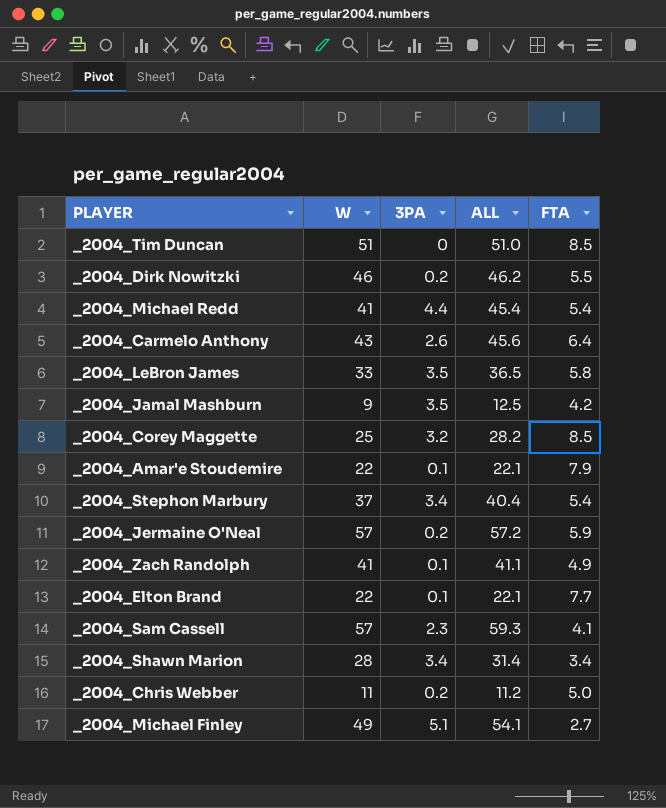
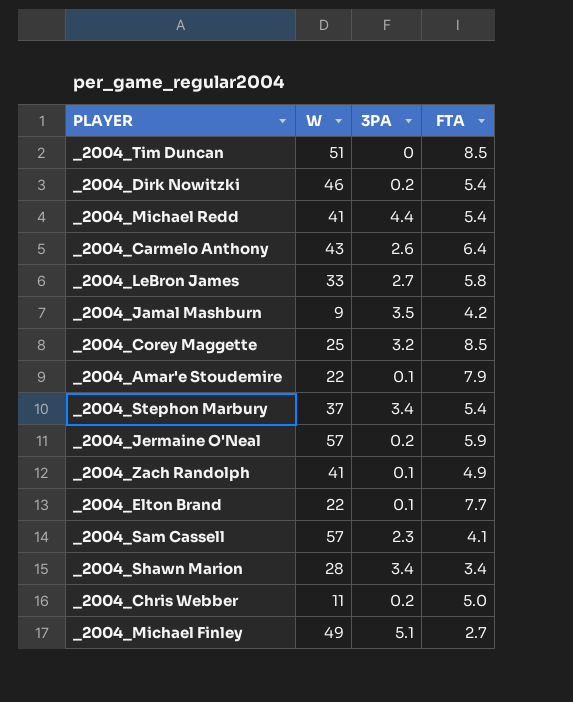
column ALL | formula: [W] + [3PA] -> none
_2004_Dirk Nowitzki | FTA: 5.5 -> 5.4
_2004_LeBron James | 3PA: 3.5 -> 2.7

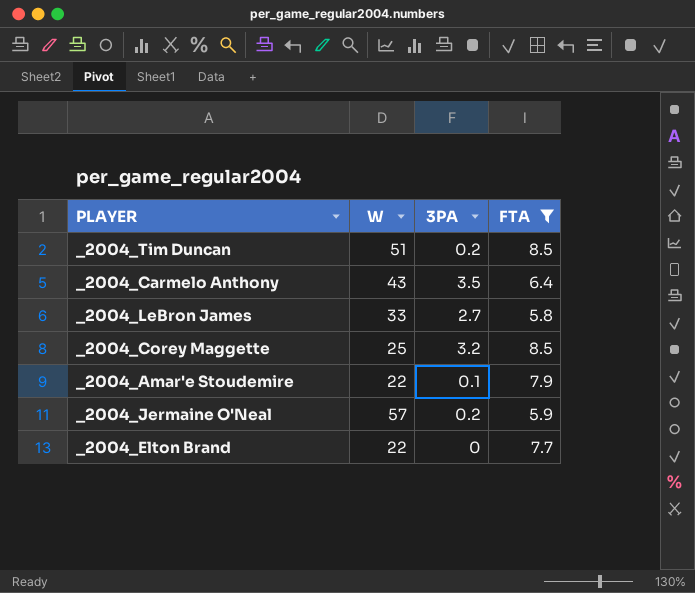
filter: none -> FTA >= 5.8
_2004_Tim Duncan | 3PA: 0 -> 0.2
_2004_Carmelo Anthony | 3PA: 2.6 -> 3.5
_2004_Elton Brand | 3PA: 0.1 -> 0

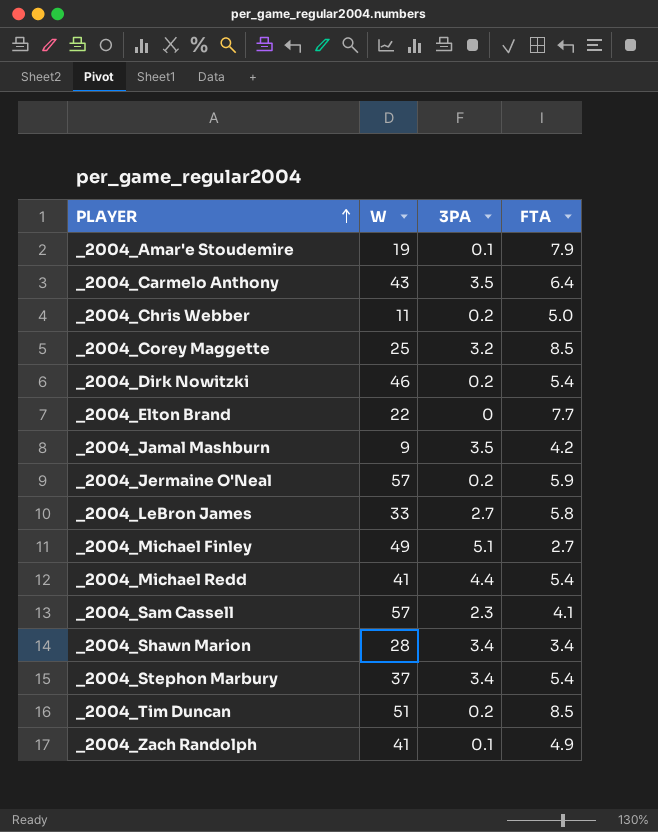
filter: FTA >= 5.8 -> none
row order: none -> PLAYER ascending
_2004_Amar'e Stoudemire | W: 22 -> 19

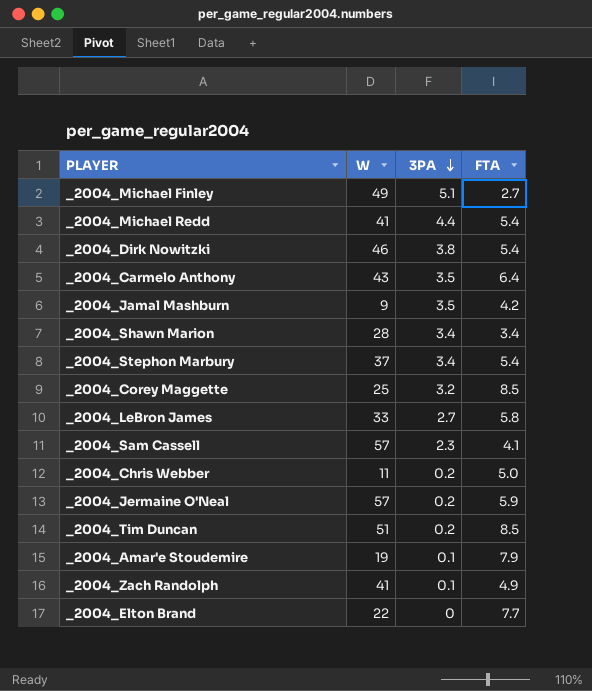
row order: PLAYER ascending -> 3PA descending
_2004_Dirk Nowitzki | 3PA: 0.2 -> 3.8

